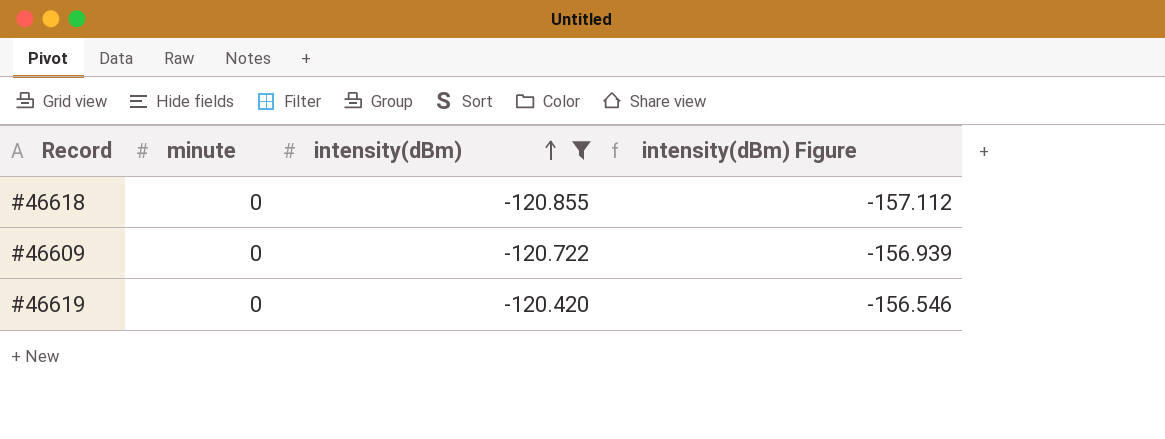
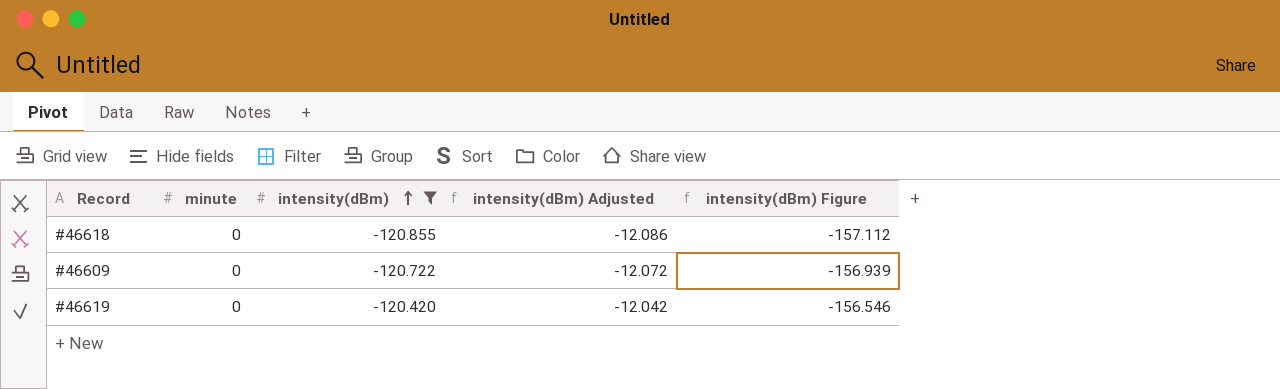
column intensity(dBm) Adjusted | formula: none -> [intensity(dBm)] * 0.1

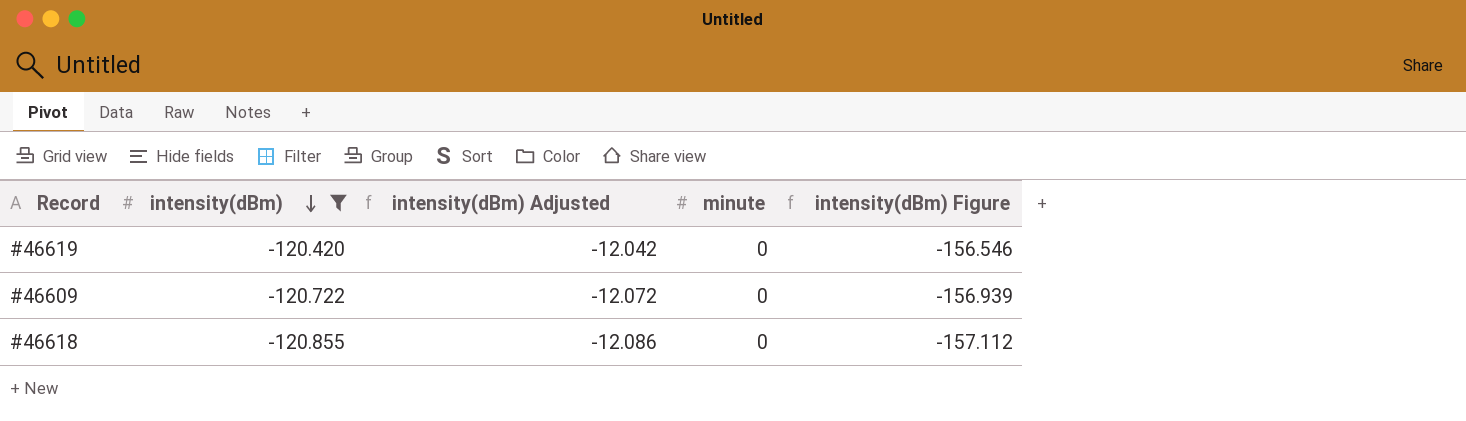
row order: intensity(dBm) ascending -> intensity(dBm) descending
column minute | position: 2 -> 4

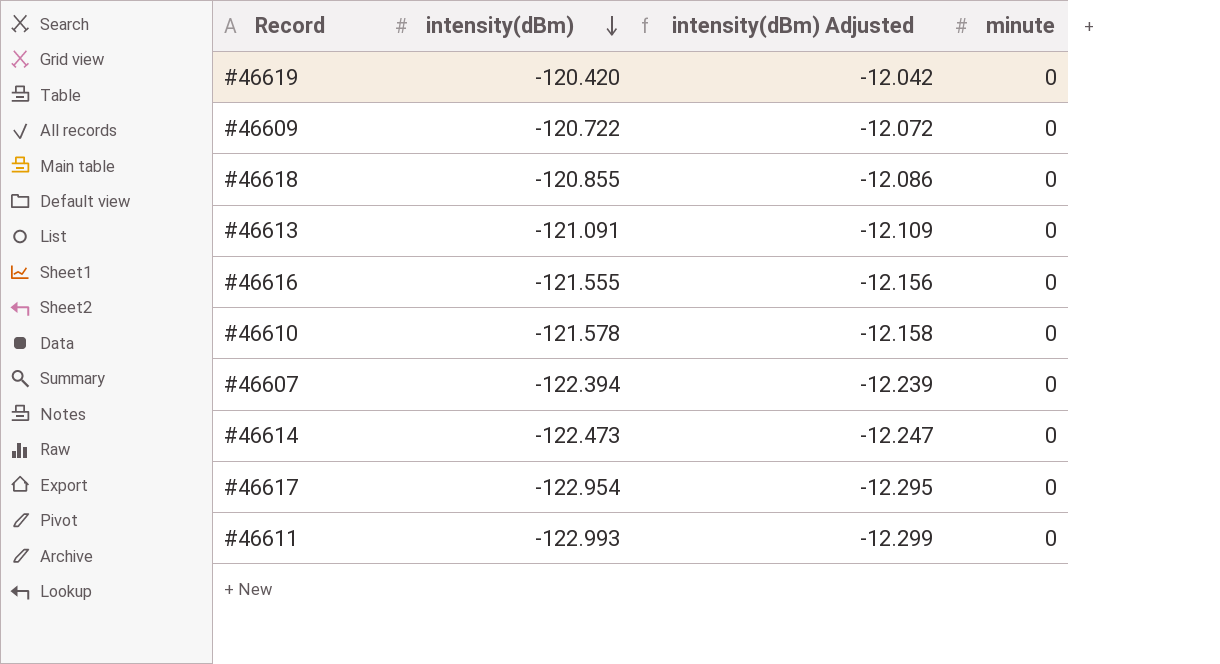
filter: intensity(dBm) >= -120.855 -> none
column intensity(dBm) Figure | formula: [intensity(dBm)] * 1.3 -> none

